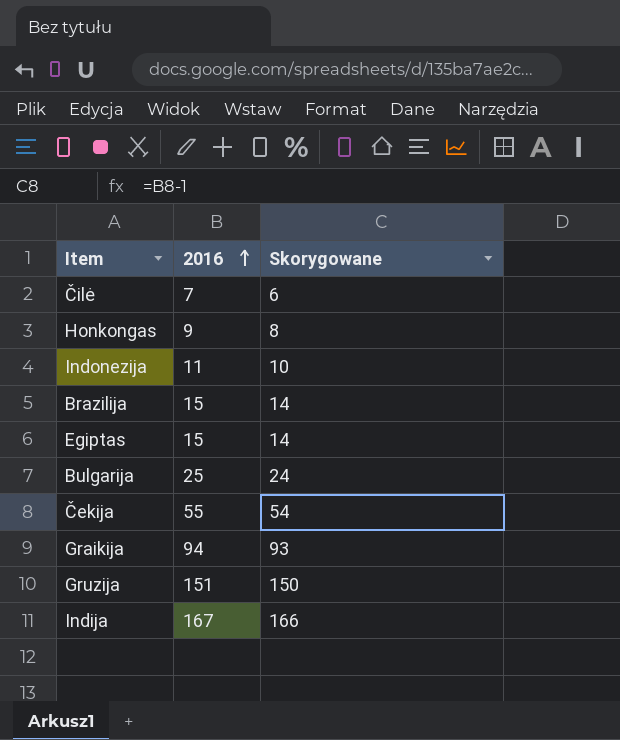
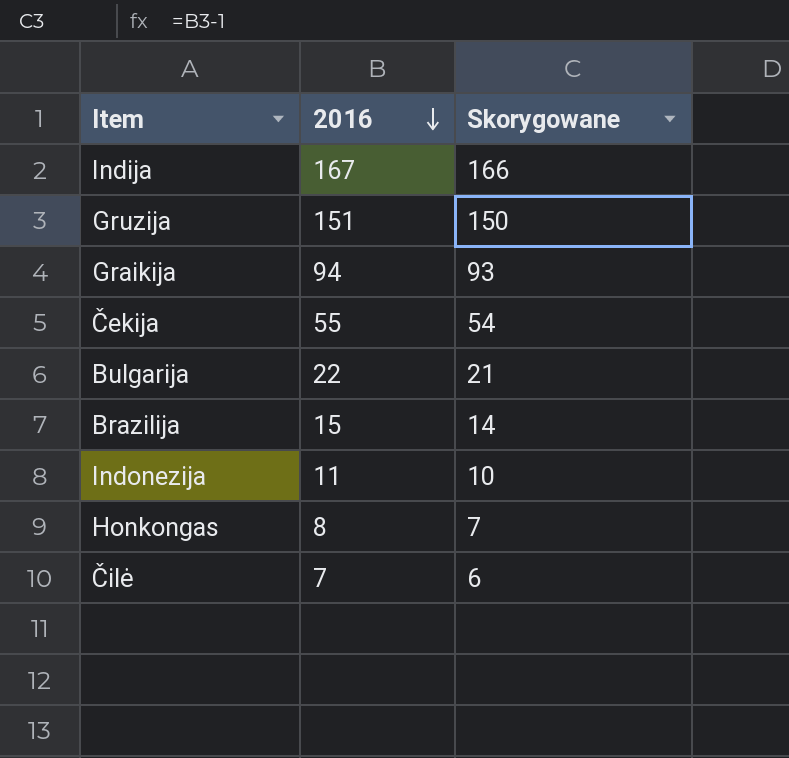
row order: 2016 ascending -> 2016 descending
row Egiptas: 15 | 14 -> none
Bulgarija | 2016: 25 -> 22
Bulgarija | Skorygowane: 24 -> 21
Honkongas | 2016: 9 -> 8
Honkongas | Skorygowane: 8 -> 7

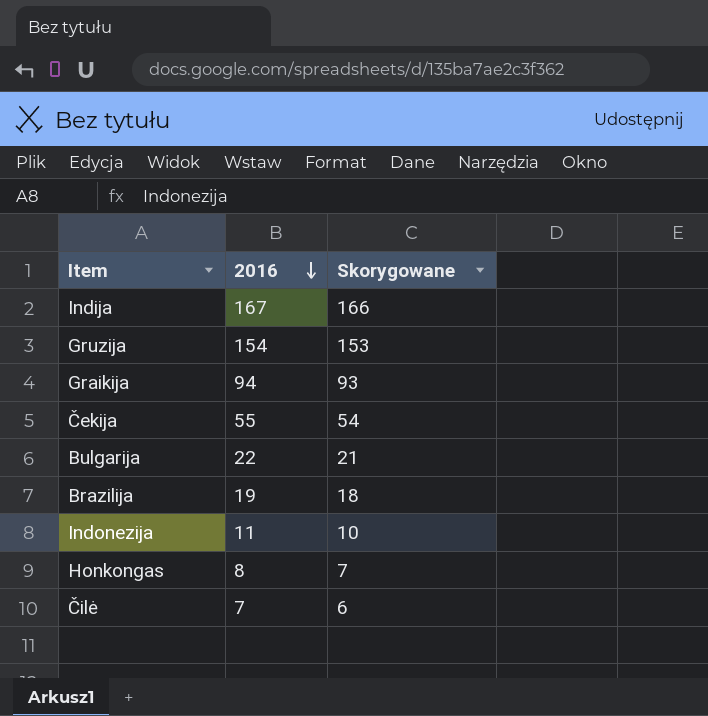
Gruzija | 2016: 151 -> 154
Gruzija | Skorygowane: 150 -> 153
Brazilija | 2016: 15 -> 19
Brazilija | Skorygowane: 14 -> 18

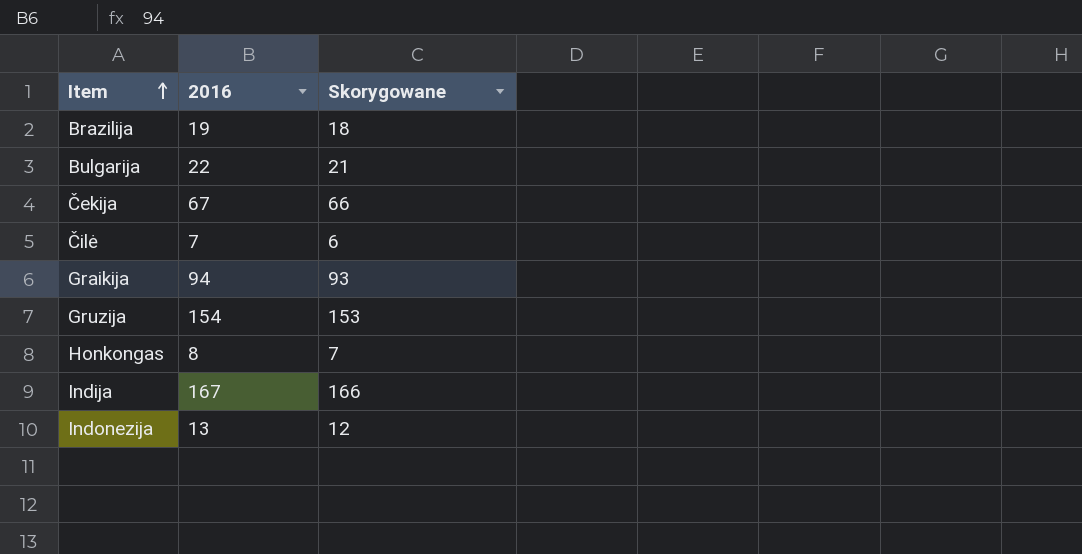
row order: 2016 descending -> Item ascending
Čekija | 2016: 55 -> 67
Čekija | Skorygowane: 54 -> 66
Indonezija | 2016: 11 -> 13
Indonezija | Skorygowane: 10 -> 12

